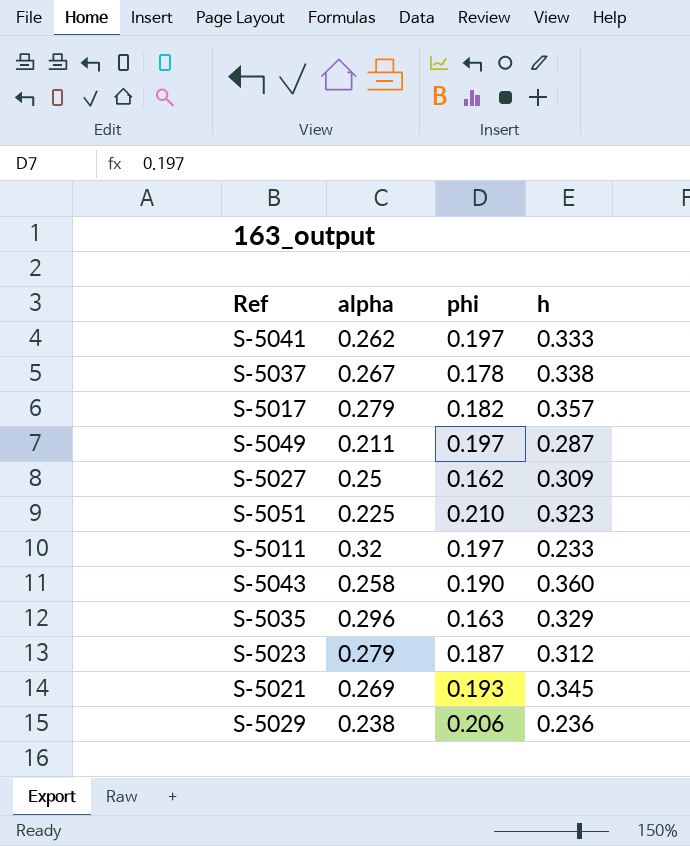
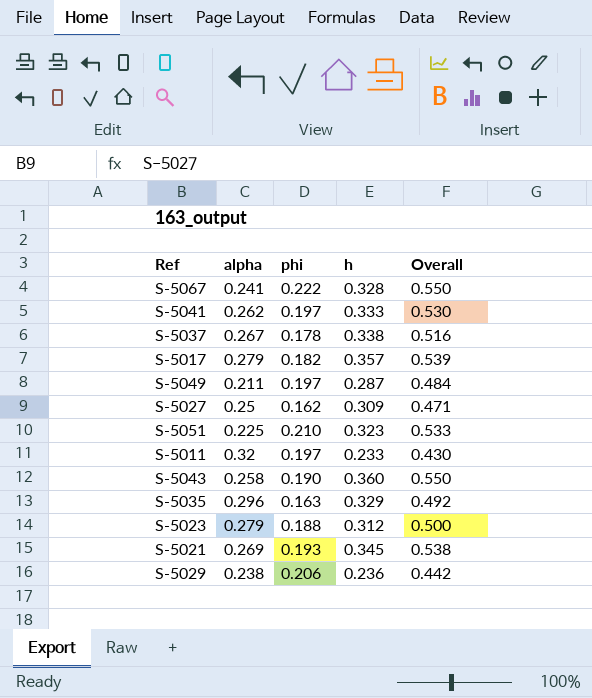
column Overall | formula: none -> [phi] + [h]
row S-5067: none -> 0.241 | 0.222 | 0.328 | 0.550
S-5023 | phi: 0.187 -> 0.188

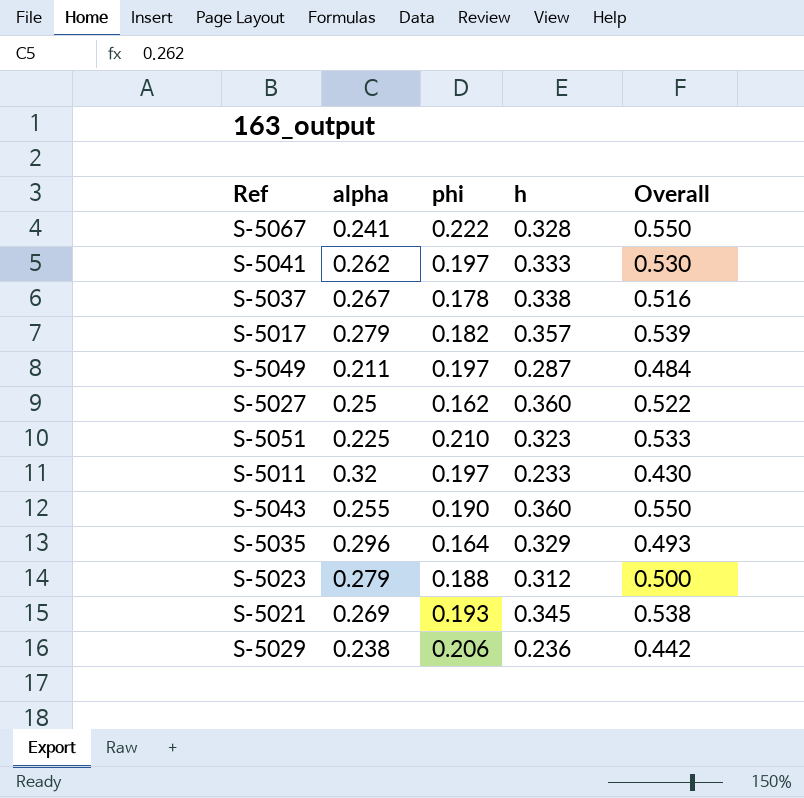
S-5027 | h: 0.309 -> 0.360
S-5027 | Overall: 0.471 -> 0.522
S-5043 | alpha: 0.258 -> 0.255
S-5035 | phi: 0.163 -> 0.164
S-5035 | Overall: 0.492 -> 0.493

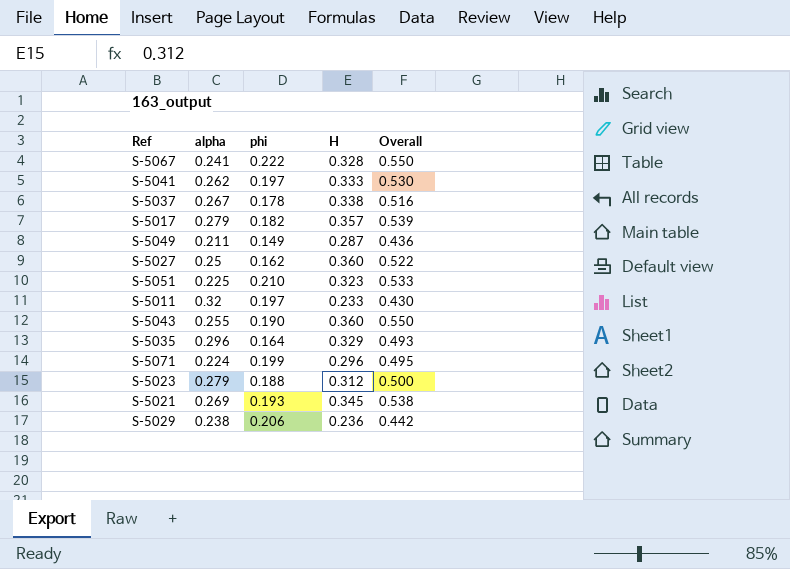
column name: h -> H
S-5049 | phi: 0.197 -> 0.149
S-5049 | Overall: 0.484 -> 0.436
row S-5071: none -> 0.224 | 0.199 | 0.296 | 0.495

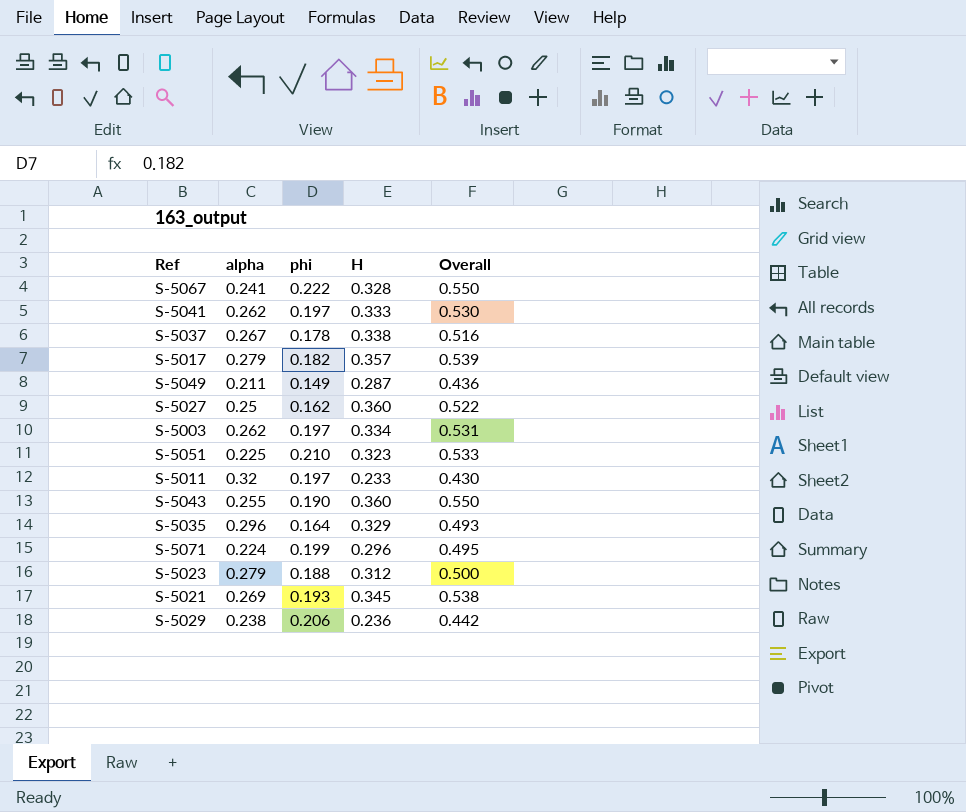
row S-5003: none -> 0.262 | 0.197 | 0.334 | 0.531

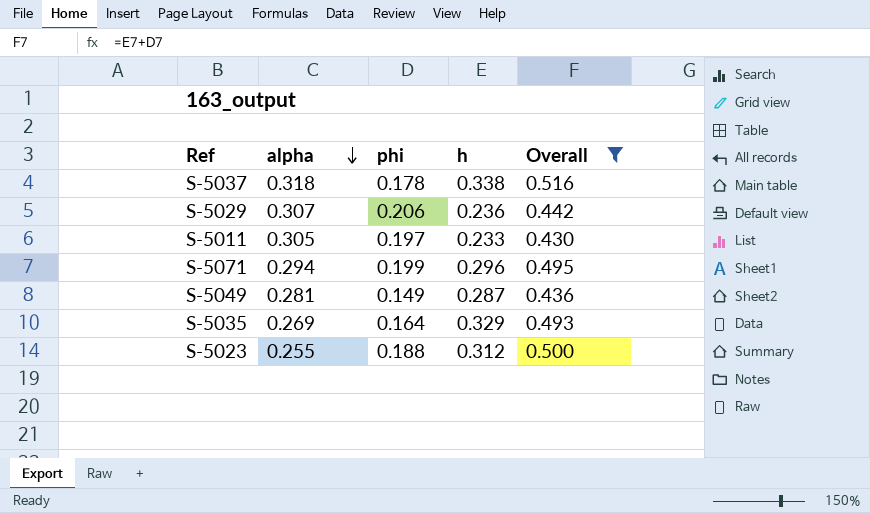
filter: none -> Overall <= 0.516
row order: none -> alpha descending
column name: H -> h
S-5037 | alpha: 0.267 -> 0.318
S-5029 | alpha: 0.238 -> 0.307
S-5011 | alpha: 0.32 -> 0.305
S-5071 | alpha: 0.224 -> 0.294
S-5049 | alpha: 0.211 -> 0.281
S-5035 | alpha: 0.296 -> 0.269
S-5023 | alpha: 0.279 -> 0.255

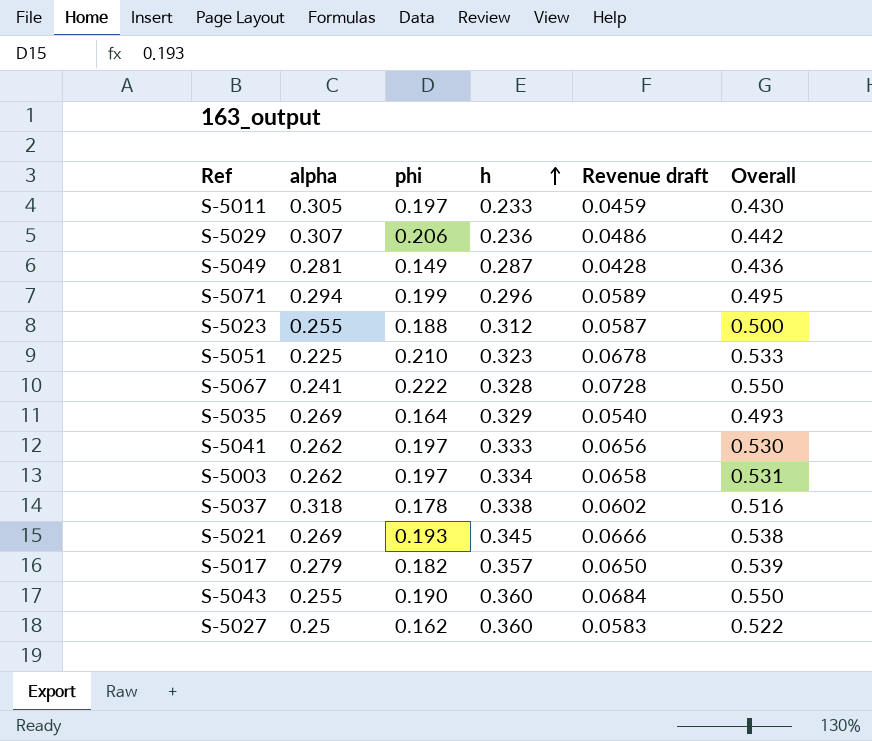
filter: Overall <= 0.516 -> none
row order: alpha descending -> h ascending
column Revenue draft | formula: none -> [phi] * [h]

